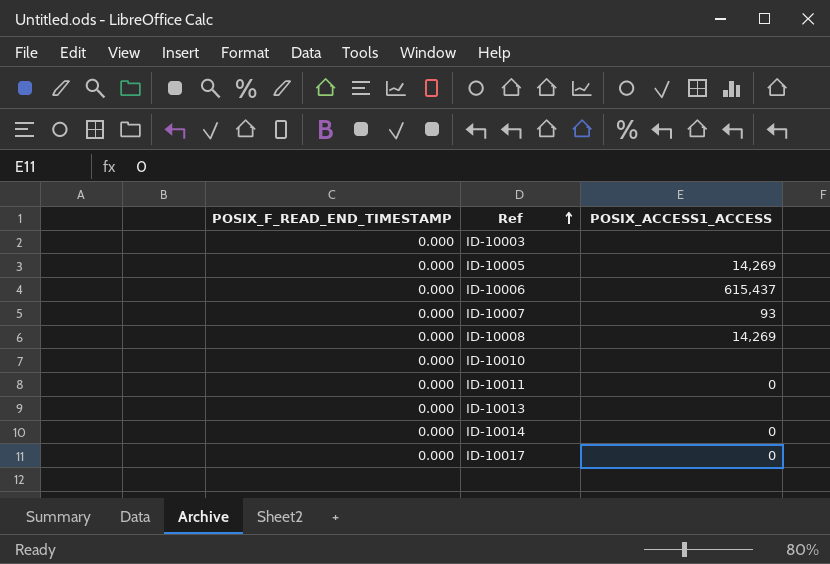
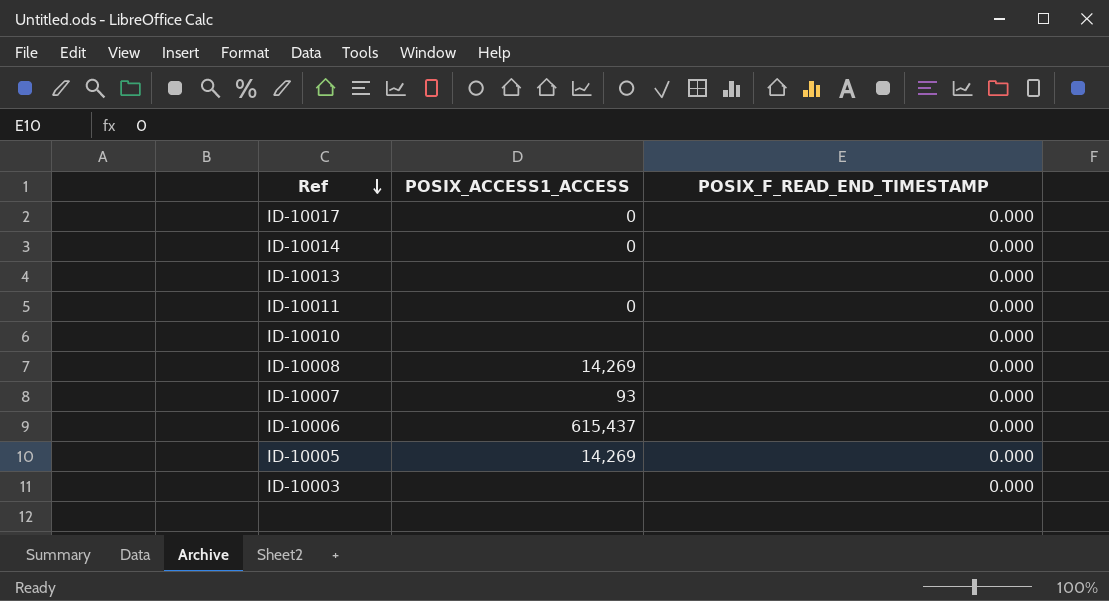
row order: Ref ascending -> Ref descending
column POSIX_F_READ_END_TIMESTAMP | position: 1 -> 3

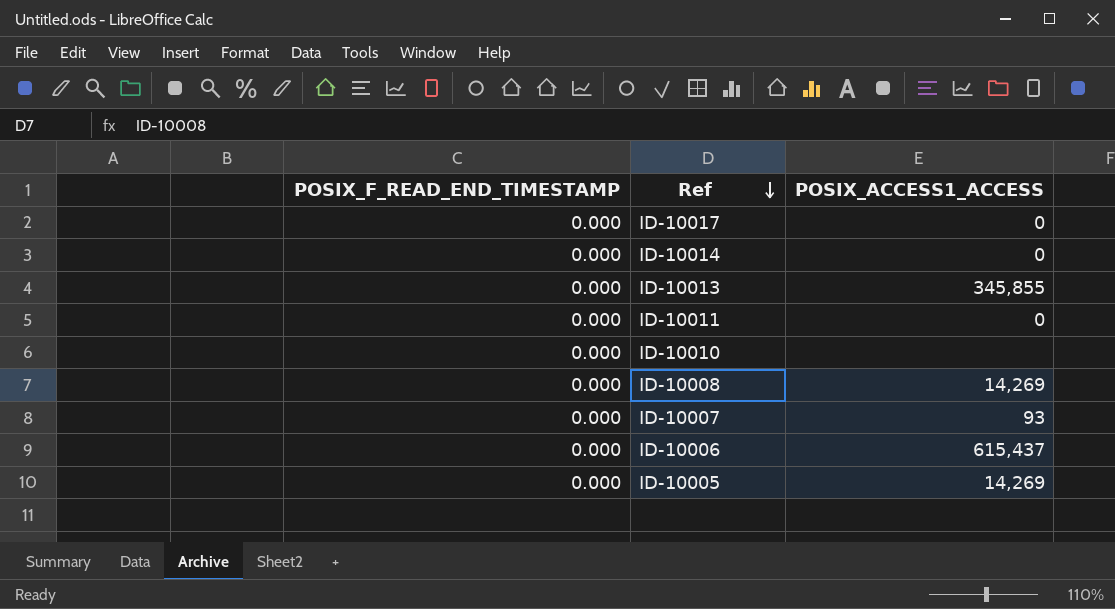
column POSIX_F_READ_END_TIMESTAMP | position: 3 -> 1
row ID-10003: none | 0.000 -> none
ID-10013 | POSIX_ACCESS1_ACCESS: none -> 345,855

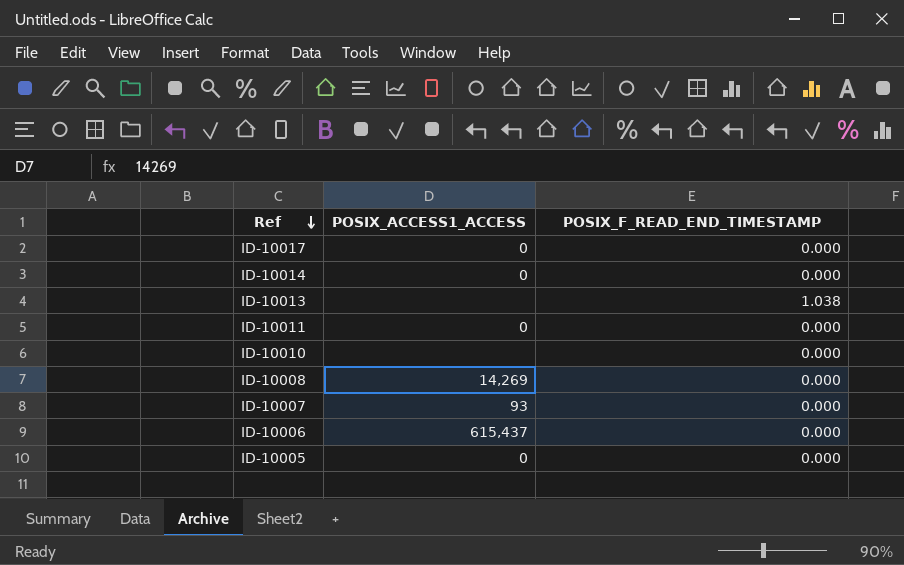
column POSIX_F_READ_END_TIMESTAMP | position: 1 -> 3
ID-10013 | POSIX_ACCESS1_ACCESS: 345,855 -> none
ID-10013 | POSIX_F_READ_END_TIMESTAMP: 0.000 -> 1.038
ID-10005 | POSIX_ACCESS1_ACCESS: 14,269 -> 0

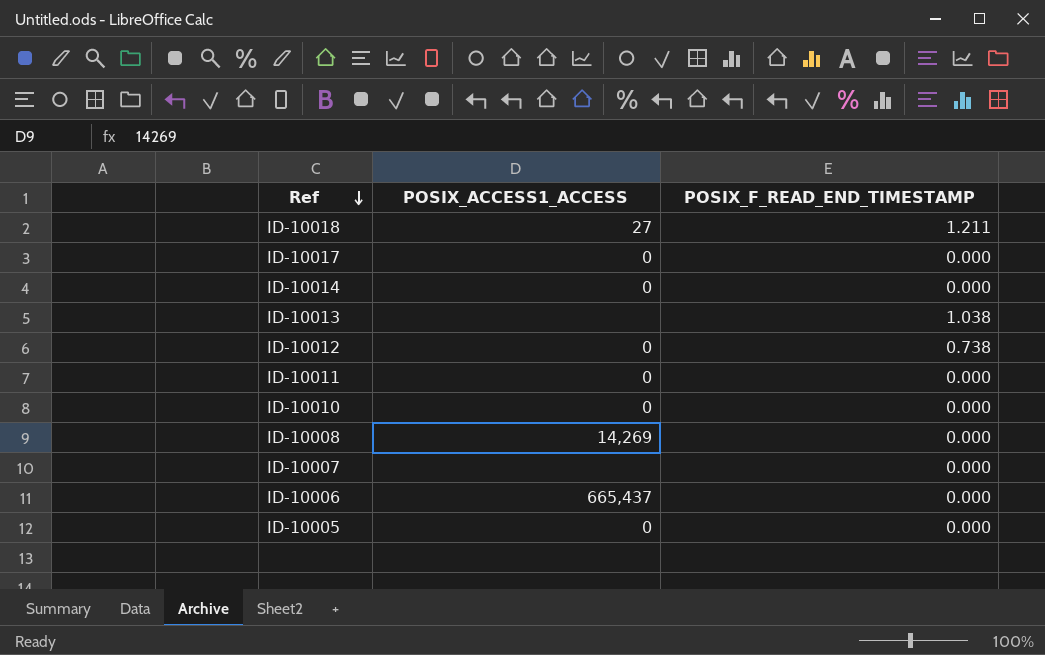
row ID-10018: none -> 27 | 1.211
row ID-10012: none -> 0 | 0.738
ID-10010 | POSIX_ACCESS1_ACCESS: none -> 0
ID-10007 | POSIX_ACCESS1_ACCESS: 93 -> none
ID-10006 | POSIX_ACCESS1_ACCESS: 615,437 -> 665,437

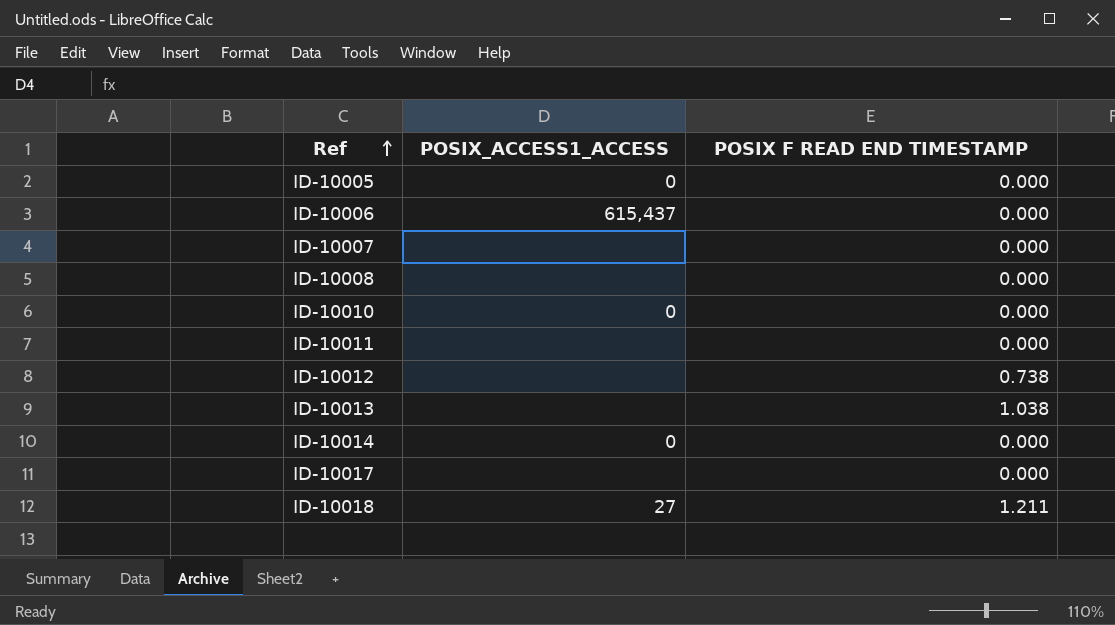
row order: Ref descending -> Ref ascending
column name: POSIX_F_READ_END_TIMESTAMP -> POSIX F READ END TIMESTAMP
ID-10006 | POSIX_ACCESS1_ACCESS: 665,437 -> 615,437
ID-10008 | POSIX_ACCESS1_ACCESS: 14,269 -> none
ID-10011 | POSIX_ACCESS1_ACCESS: 0 -> none
ID-10012 | POSIX_ACCESS1_ACCESS: 0 -> none
ID-10017 | POSIX_ACCESS1_ACCESS: 0 -> none

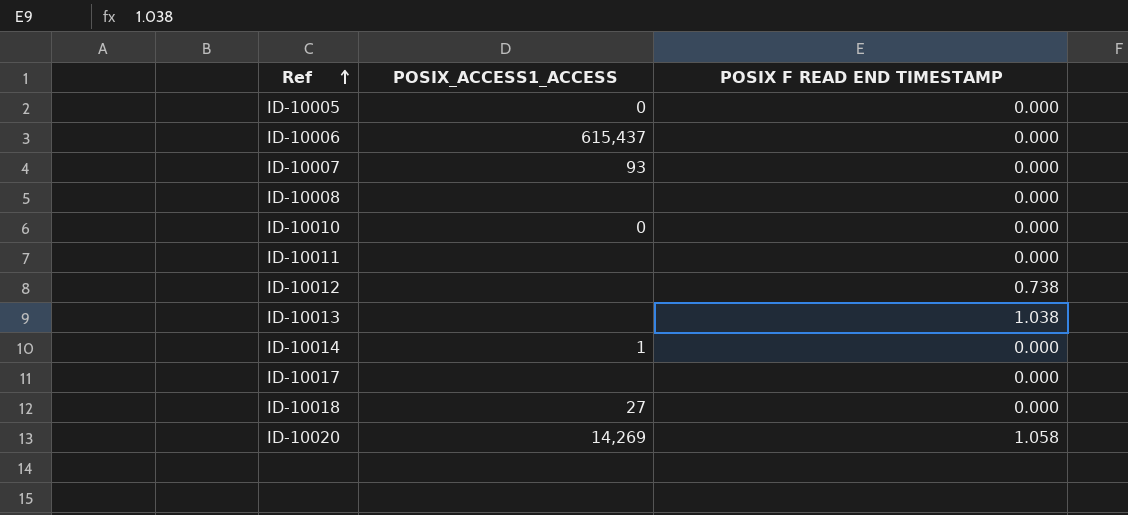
ID-10007 | POSIX_ACCESS1_ACCESS: none -> 93
ID-10014 | POSIX_ACCESS1_ACCESS: 0 -> 1
ID-10018 | POSIX F READ END TIMESTAMP: 1.211 -> 0.000
row ID-10020: none -> 14,269 | 1.058

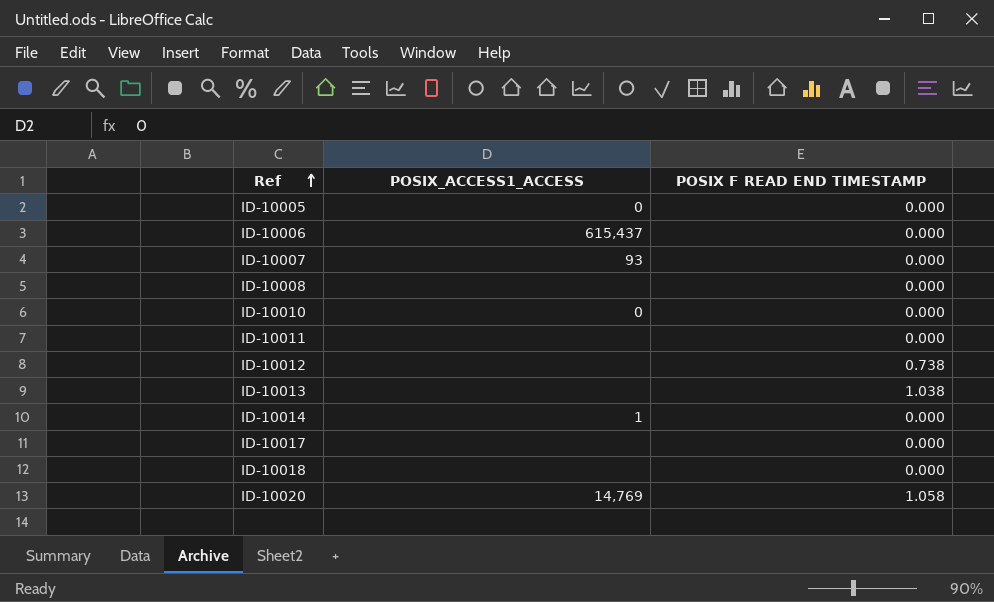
ID-10018 | POSIX_ACCESS1_ACCESS: 27 -> none
ID-10020 | POSIX_ACCESS1_ACCESS: 14,269 -> 14,769

